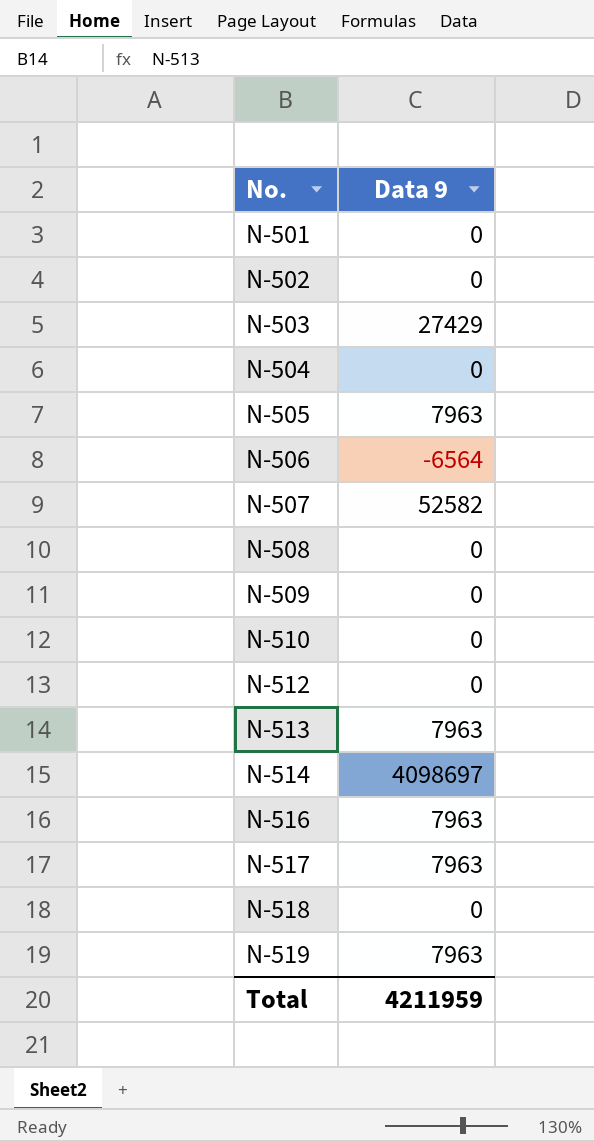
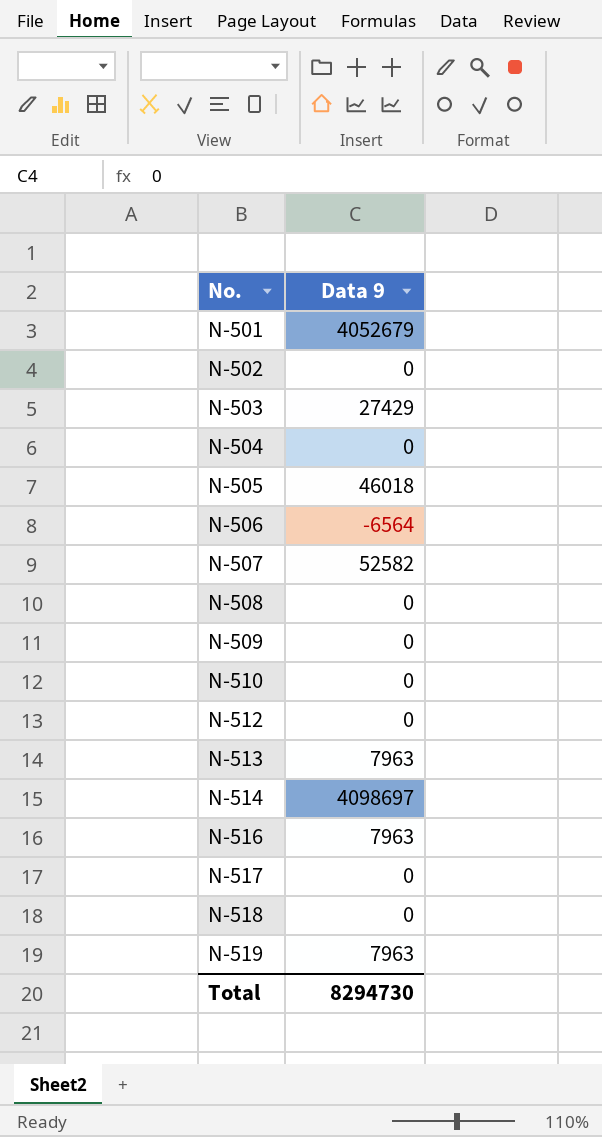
N-501 | Data 9: 0 -> 4052679
N-505 | Data 9: 7963 -> 46018
N-517 | Data 9: 7963 -> 0
Total | Data 9: 4211959 -> 8294730

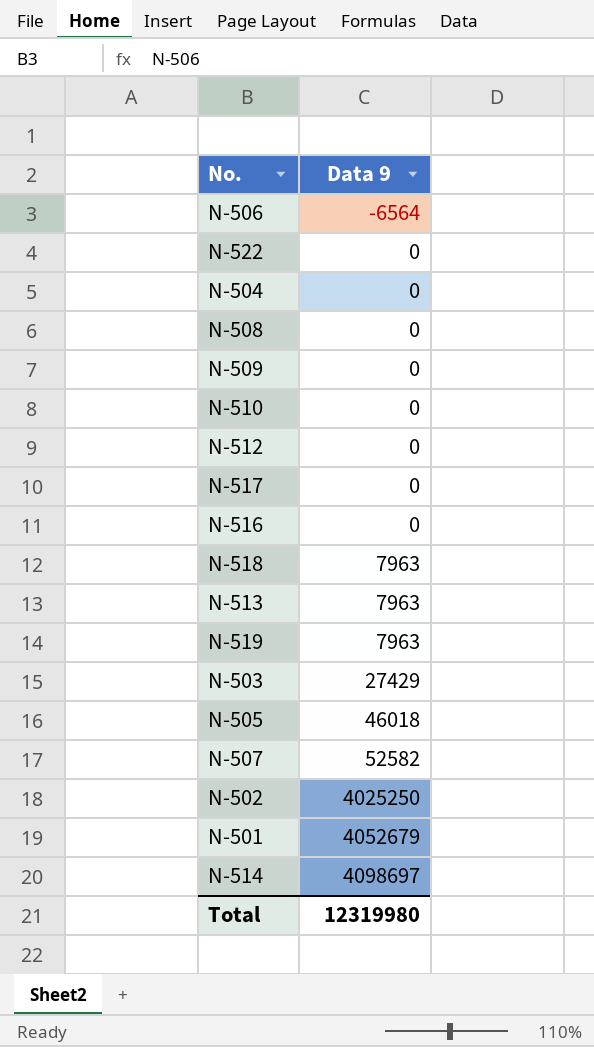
row order: No. ascending -> Data 9 ascending
row N-522: none -> 0
N-516 | Data 9: 7963 -> 0
N-518 | Data 9: 0 -> 7963
N-502 | Data 9: 0 -> 4025250
Total | Data 9: 8294730 -> 12319980

